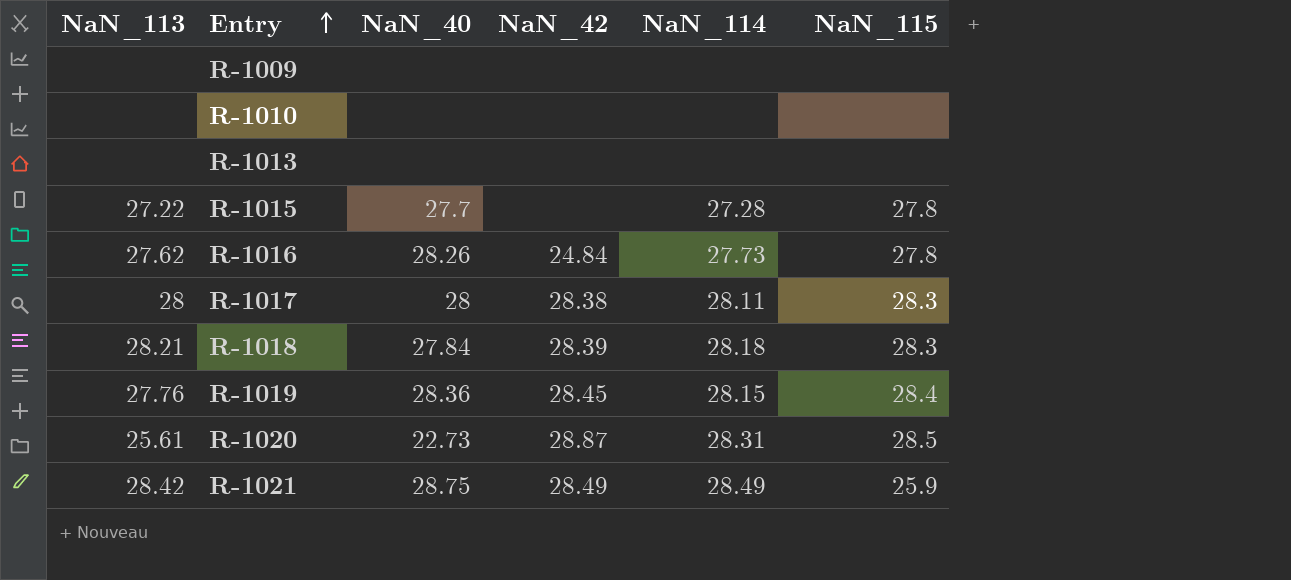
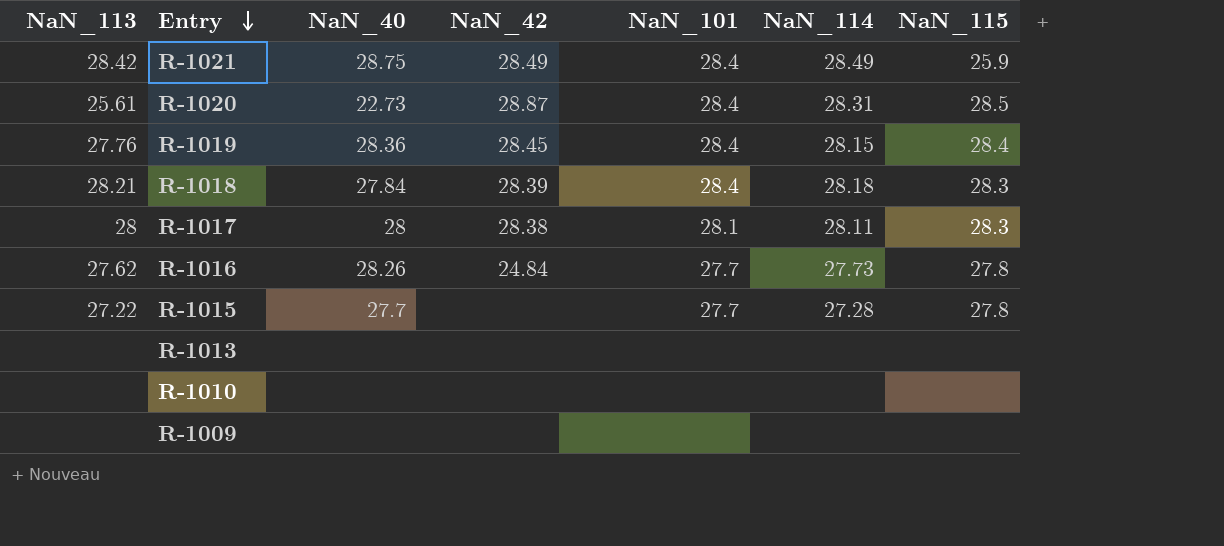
row order: Entry ascending -> Entry descending
column NaN_101 | position: none -> 5

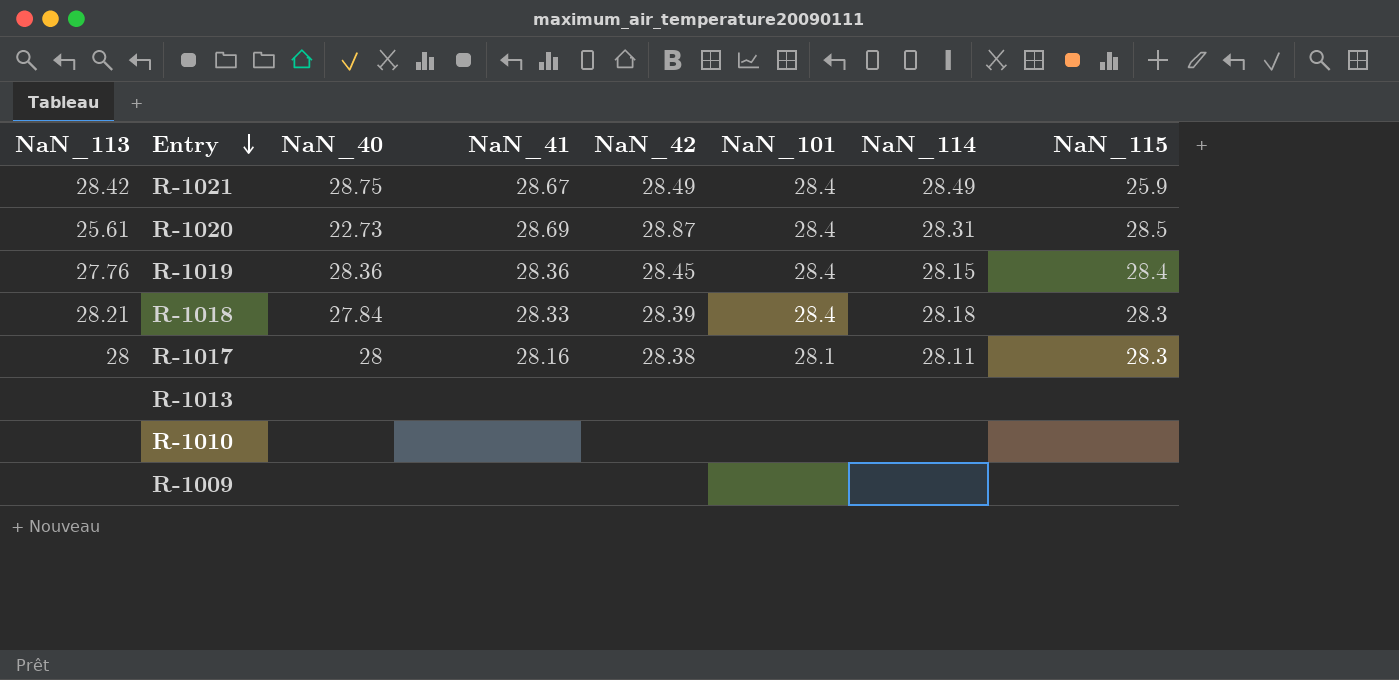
column NaN_41 | position: none -> 4
row R-1016: 27.62 | 28.26 | 24.84 | 27.7 | 27.73 | 27.8 -> none
row R-1015: 27.22 | 27.7 | none | 27.7 | 27.28 | 27.8 -> none

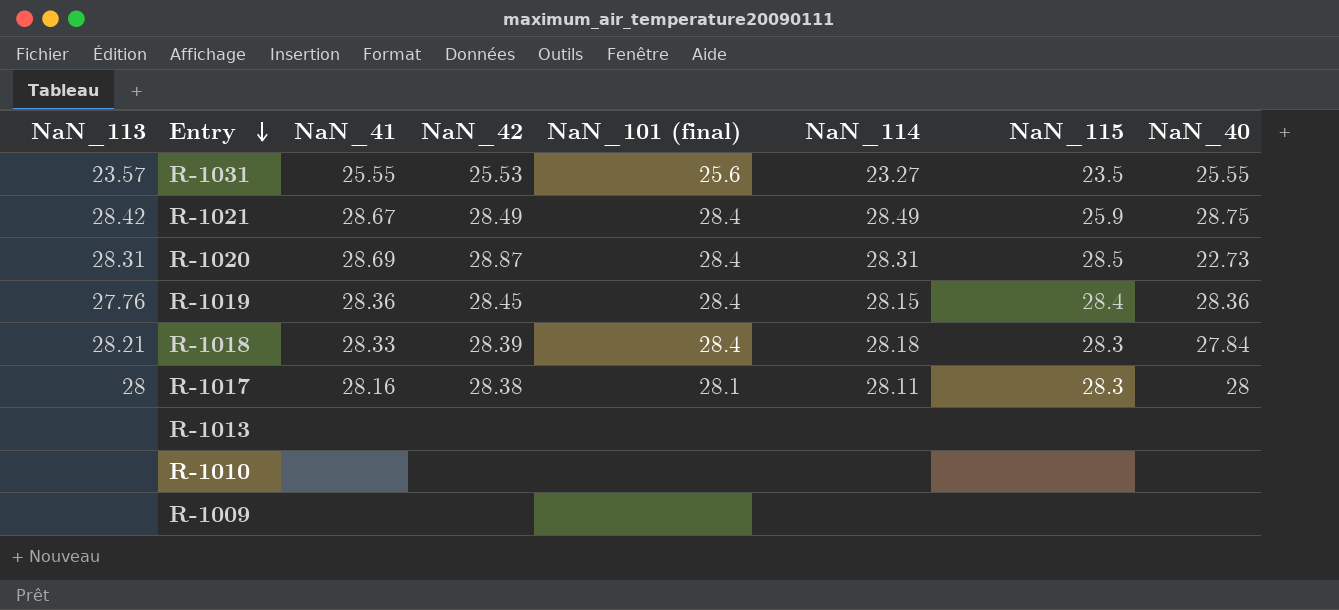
column name: NaN_101 -> NaN_101 (final)
column NaN_40 | position: 3 -> 8
row R-1031: none -> 23.57 | 25.55 | 25.53 | 25.6 | 23.27 | 23.5 | 25.55
R-1020 | NaN_113: 25.61 -> 28.31

